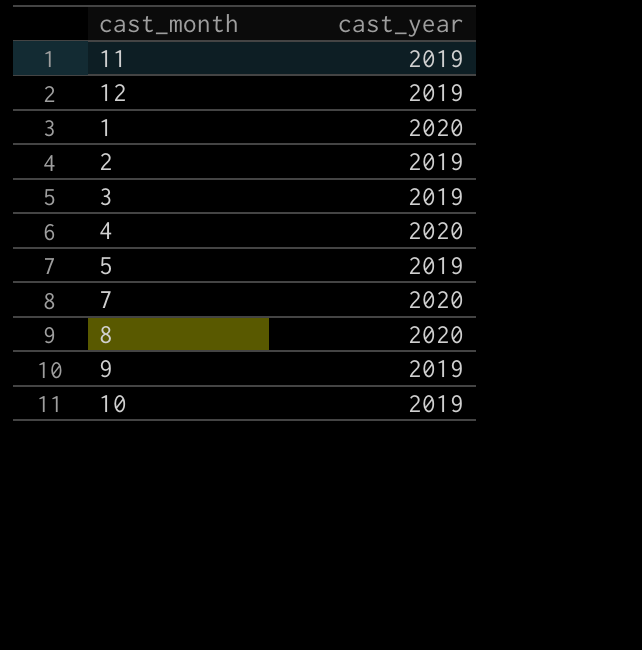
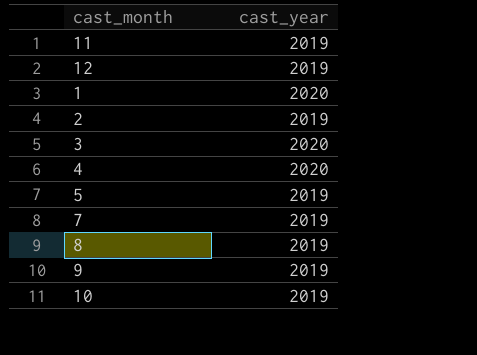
3 | cast_year: 2019 -> 2020
7 | cast_year: 2020 -> 2019
8 | cast_year: 2020 -> 2019

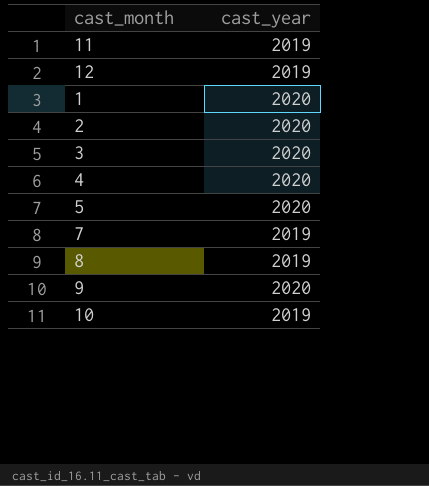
2 | cast_year: 2019 -> 2020
5 | cast_year: 2019 -> 2020
9 | cast_year: 2019 -> 2020

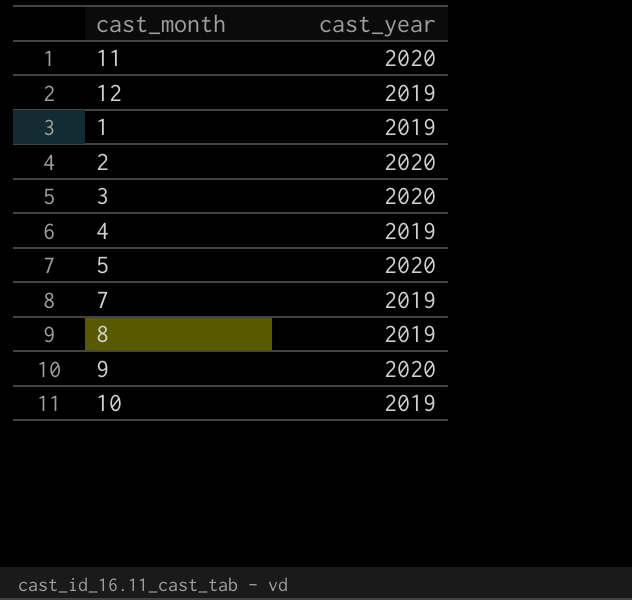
11 | cast_year: 2019 -> 2020
1 | cast_year: 2020 -> 2019
4 | cast_year: 2020 -> 2019

